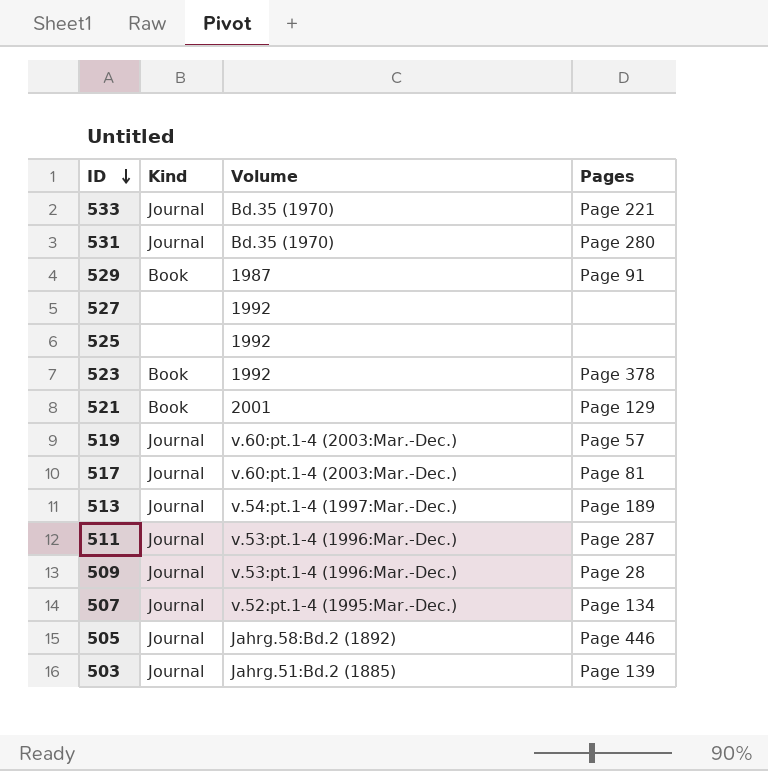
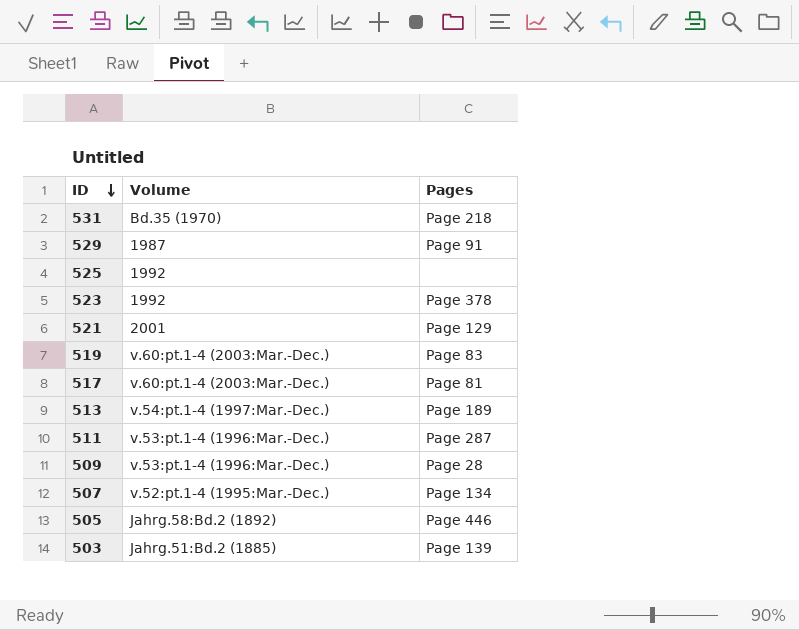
column Kind | position: 2 -> none
row 533: Journal | Bd.35 (1970) | Page 221 -> none
row 527: none | 1992 | none -> none
531 | Pages: Page 280 -> Page 218
519 | Pages: Page 57 -> Page 83

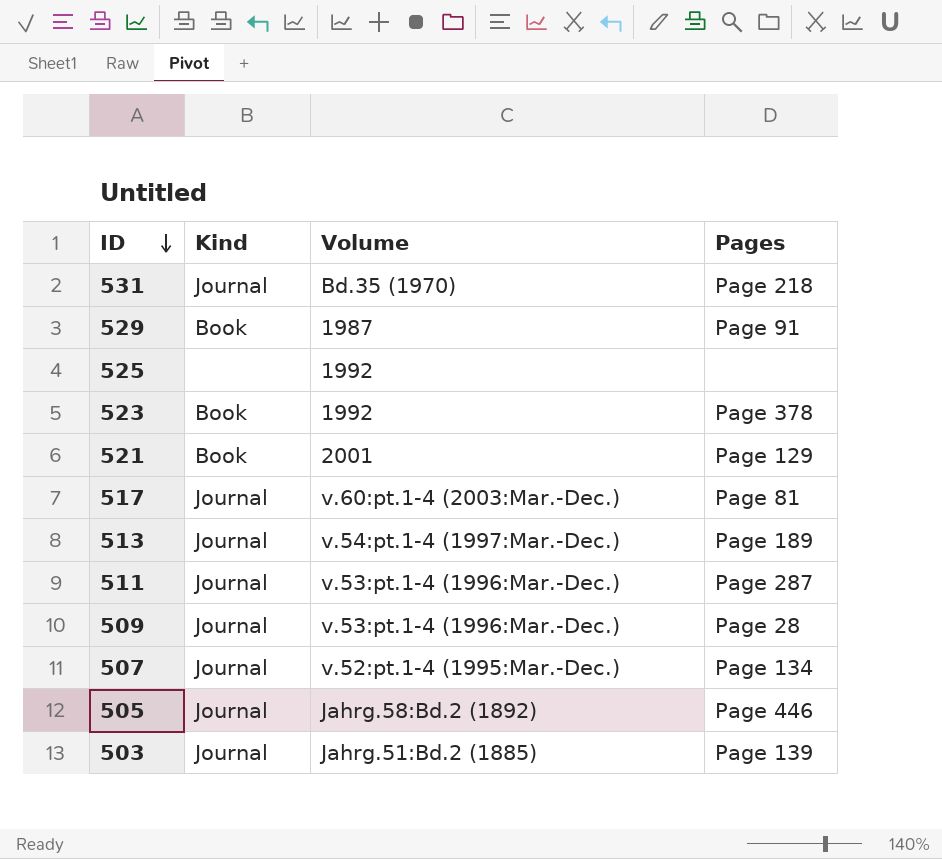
column Kind | position: none -> 2
row 519: v.60:pt.1-4 (2003:Mar.-Dec.) | Page 83 -> none

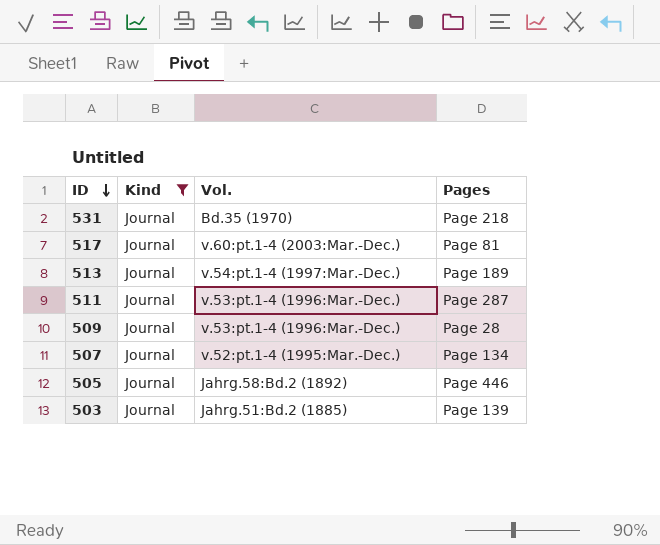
filter: none -> Kind = Journal
column name: Volume -> Vol.

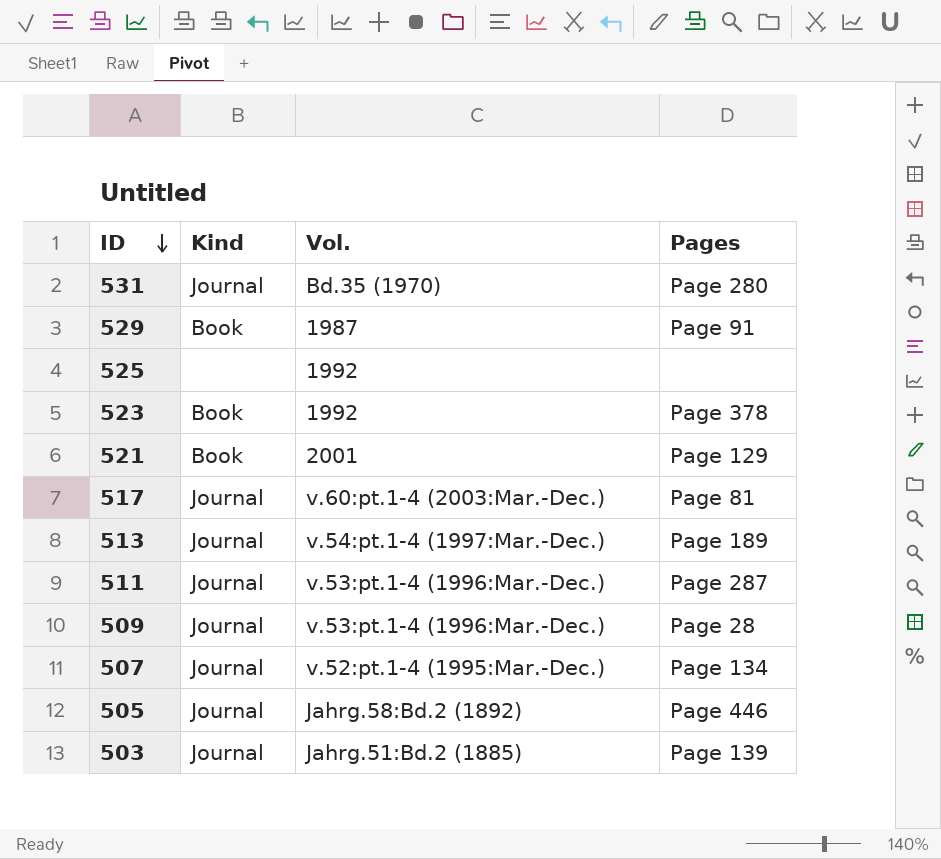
filter: Kind = Journal -> none
531 | Pages: Page 218 -> Page 280

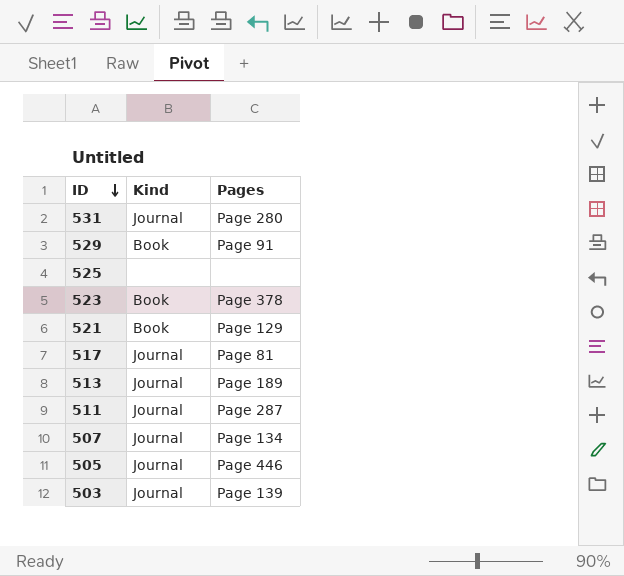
column Vol. | position: 3 -> none
row 509: Journal | v.53:pt.1-4 (1996:Mar.-Dec.) | Page 28 -> none

